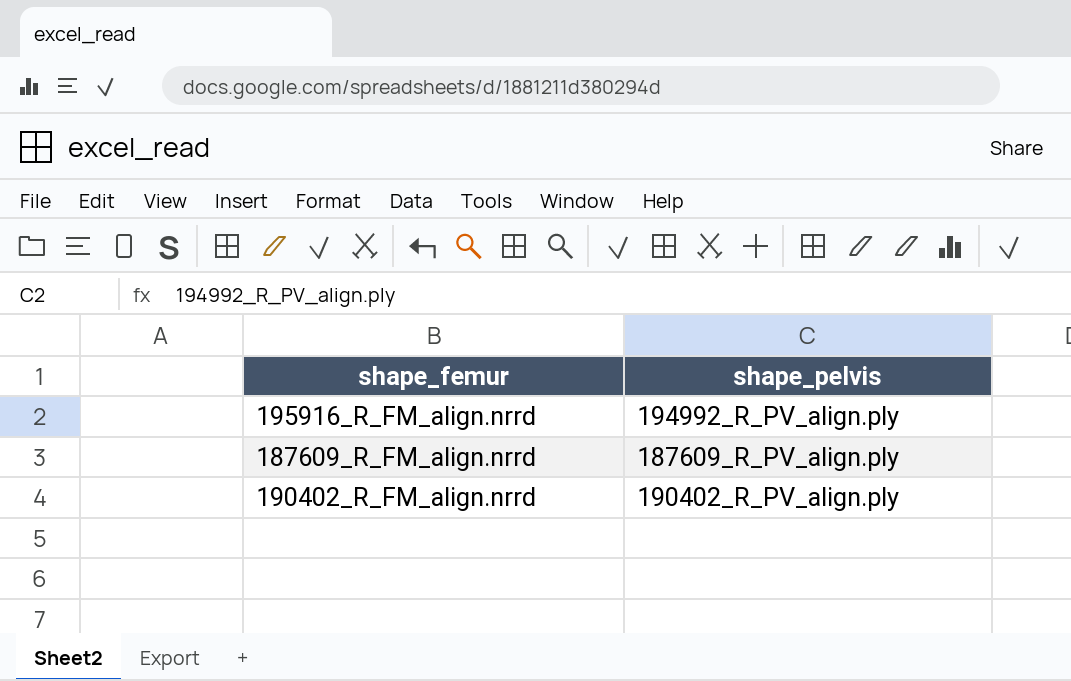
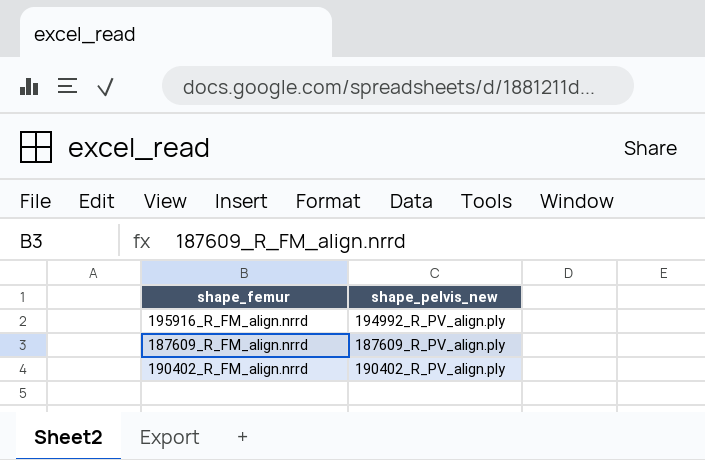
column name: shape_pelvis -> shape_pelvis_new

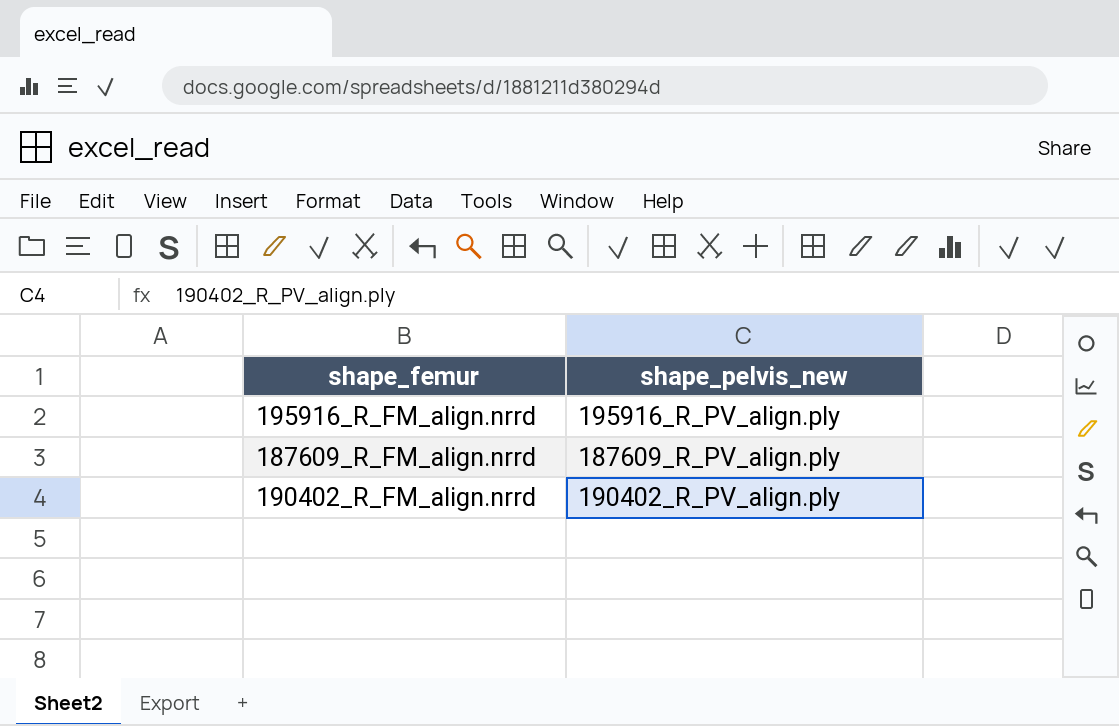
195916_R_FM_align.nrrd | shape_pelvis_new: 194992_R_PV_align.ply -> 195916_R_PV_align.ply

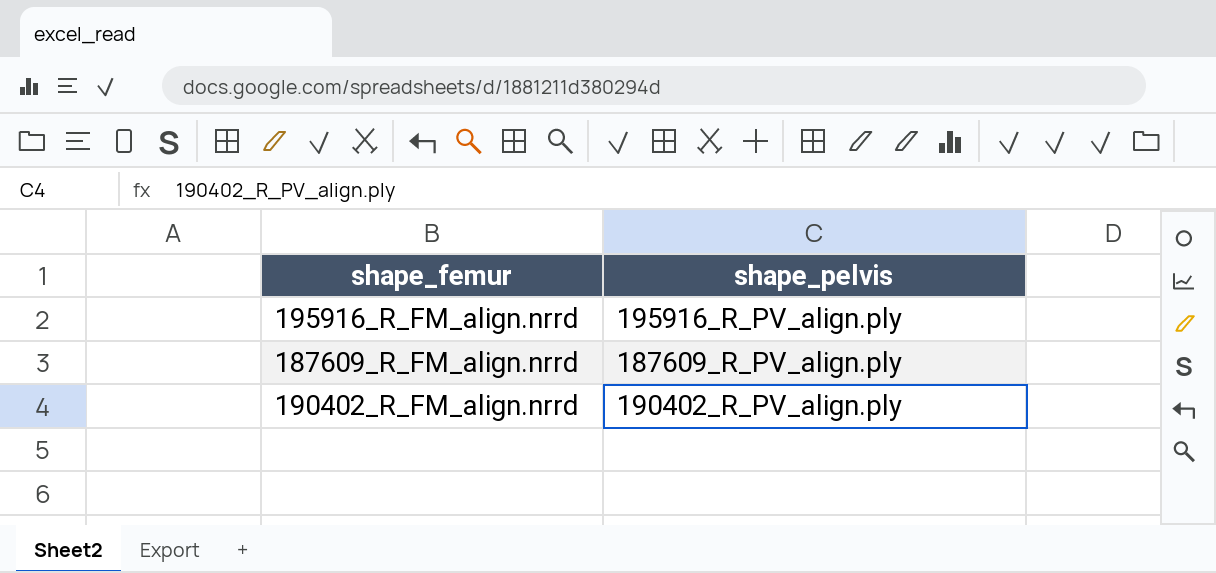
column name: shape_pelvis_new -> shape_pelvis

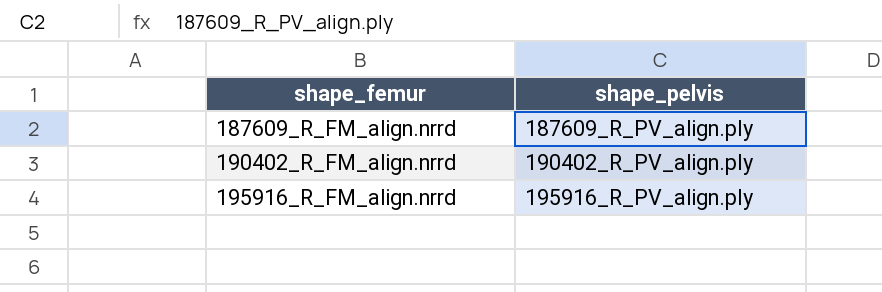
row order: none -> shape_femur ascending

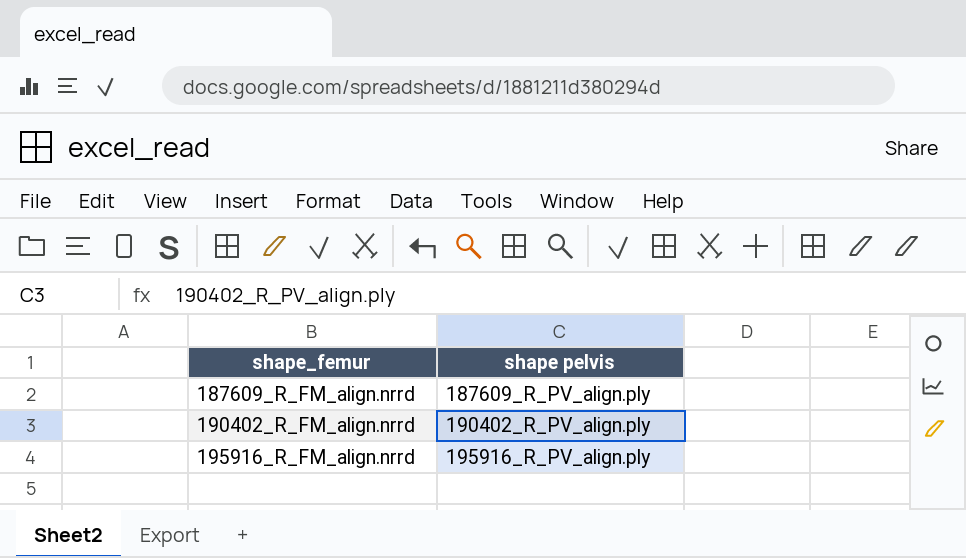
column name: shape_pelvis -> shape pelvis

